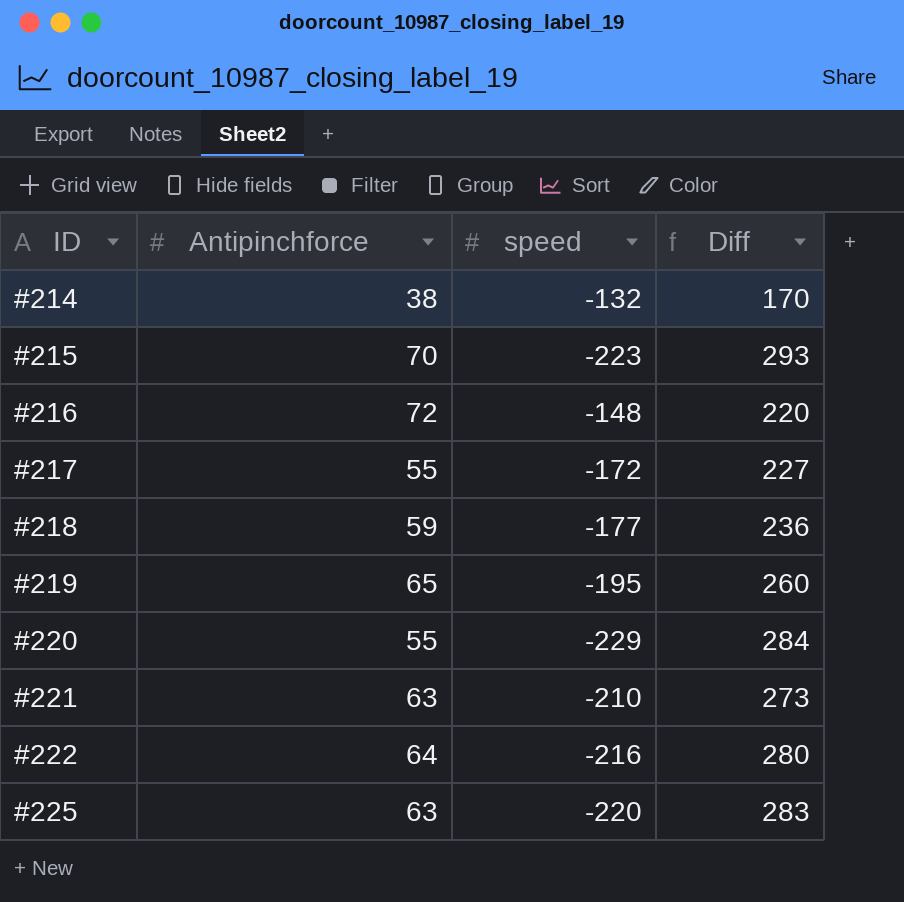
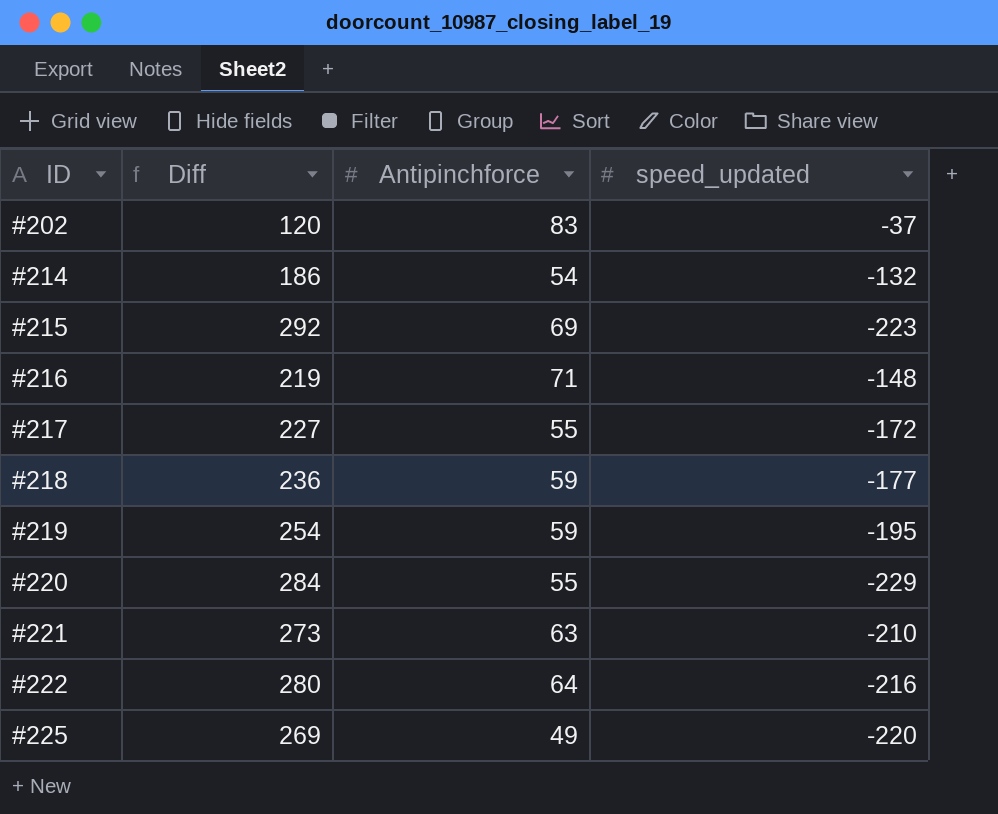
column Diff | position: 4 -> 2
column name: speed -> speed_updated
row #202: none -> 120 | 83 | -37
#214 | Diff: 170 -> 186
#214 | Antipinchforce: 38 -> 54
#215 | Diff: 293 -> 292
#215 | Antipinchforce: 70 -> 69
#216 | Diff: 220 -> 219
#216 | Antipinchforce: 72 -> 71
#219 | Diff: 260 -> 254
#219 | Antipinchforce: 65 -> 59
#225 | Diff: 283 -> 269
#225 | Antipinchforce: 63 -> 49

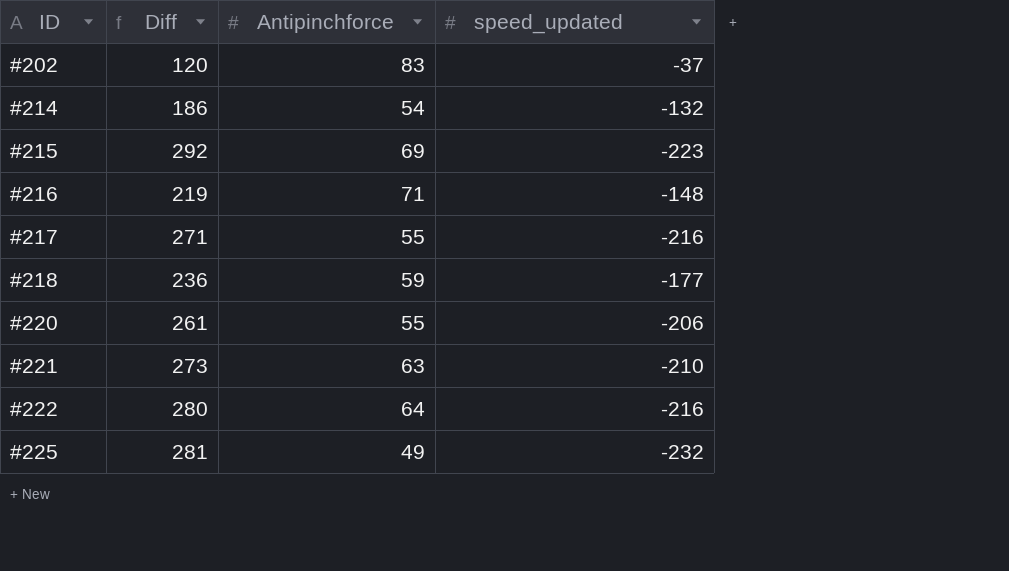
row #219: 254 | 59 | -195 -> none
#217 | Diff: 227 -> 271
#217 | speed_updated: -172 -> -216
#220 | Diff: 284 -> 261
#220 | speed_updated: -229 -> -206
#225 | Diff: 269 -> 281
#225 | speed_updated: -220 -> -232

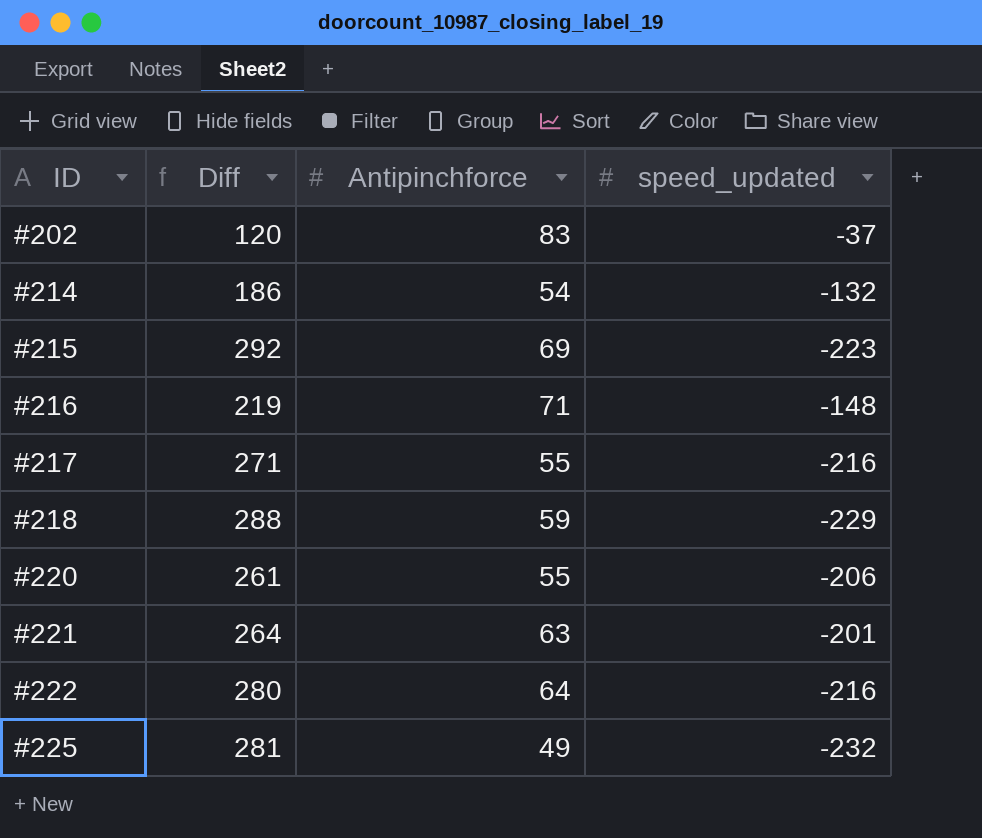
#218 | Diff: 236 -> 288
#218 | speed_updated: -177 -> -229
#221 | Diff: 273 -> 264
#221 | speed_updated: -210 -> -201

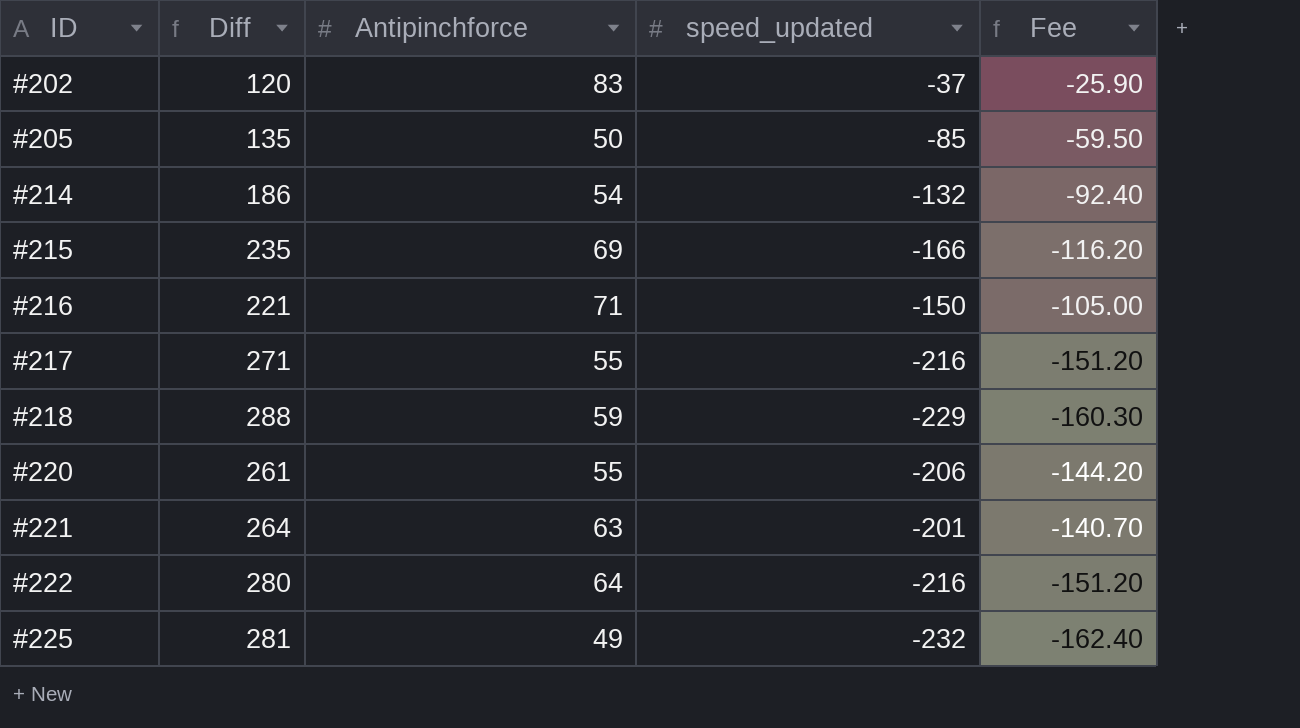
column Fee | formula: none -> [speed_updated] * 0.7
row #205: none -> 135 | 50 | -85 | -59.50
#215 | Diff: 292 -> 235
#215 | speed_updated: -223 -> -166
#216 | Diff: 219 -> 221
#216 | speed_updated: -148 -> -150

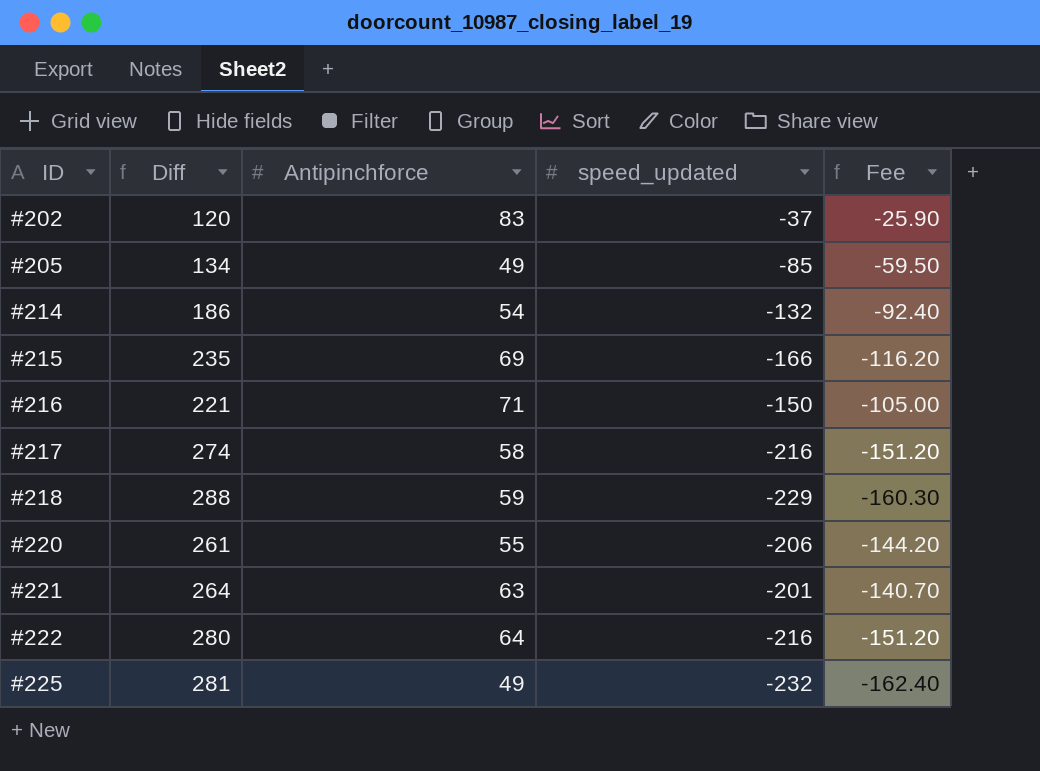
#205 | Diff: 135 -> 134
#205 | Antipinchforce: 50 -> 49
#217 | Diff: 271 -> 274
#217 | Antipinchforce: 55 -> 58

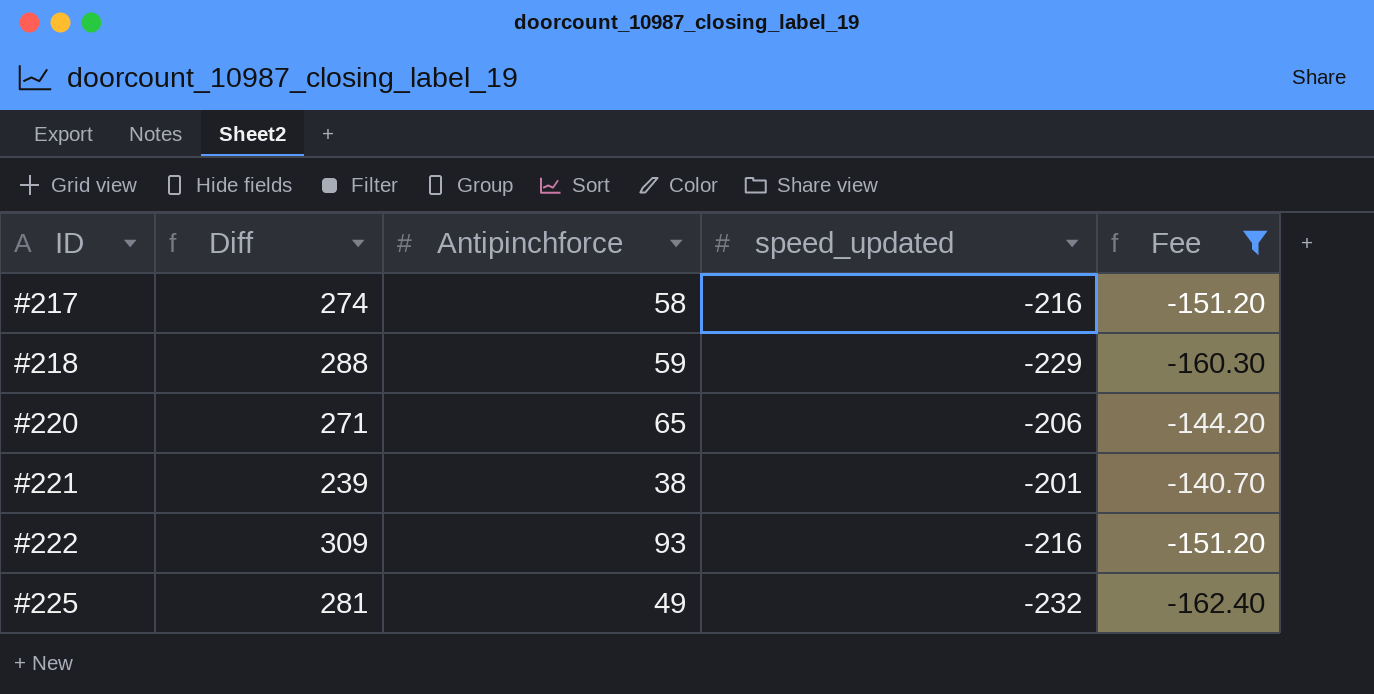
filter: none -> Fee <= -140.70
#220 | Diff: 261 -> 271
#220 | Antipinchforce: 55 -> 65
#221 | Diff: 264 -> 239
#221 | Antipinchforce: 63 -> 38
#222 | Diff: 280 -> 309
#222 | Antipinchforce: 64 -> 93

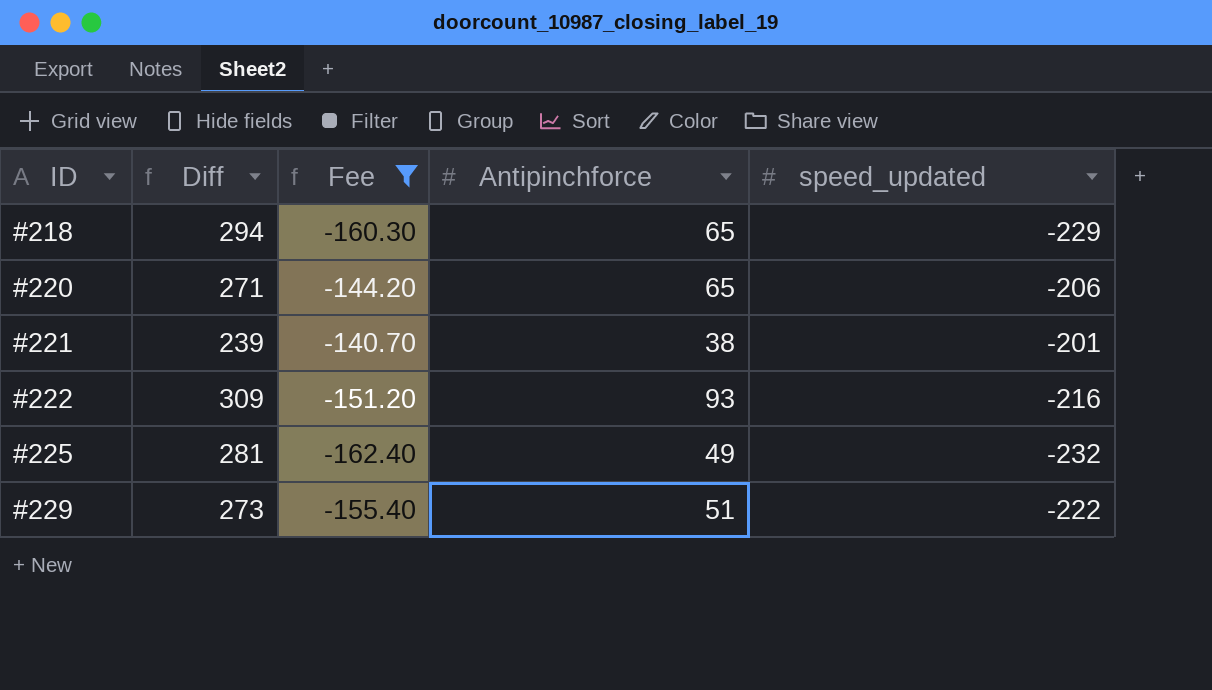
column Fee | position: 5 -> 3
row #217: 274 | 58 | -216 | -151.20 -> none
#218 | Diff: 288 -> 294
#218 | Antipinchforce: 59 -> 65
row #229: none -> 273 | -155.40 | 51 | -222

